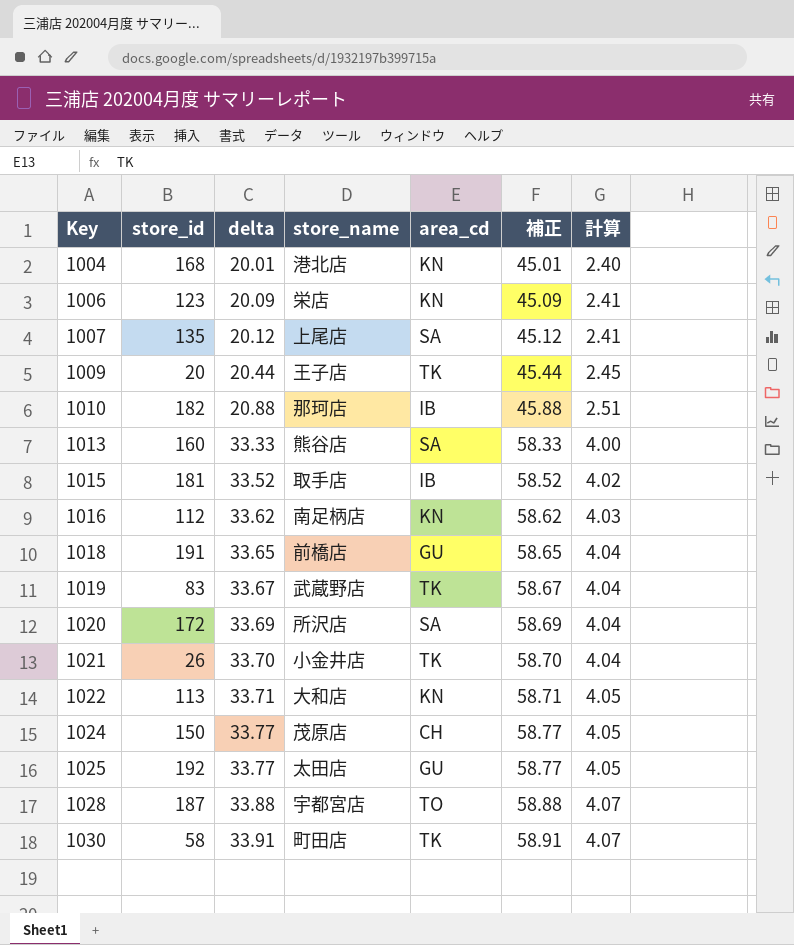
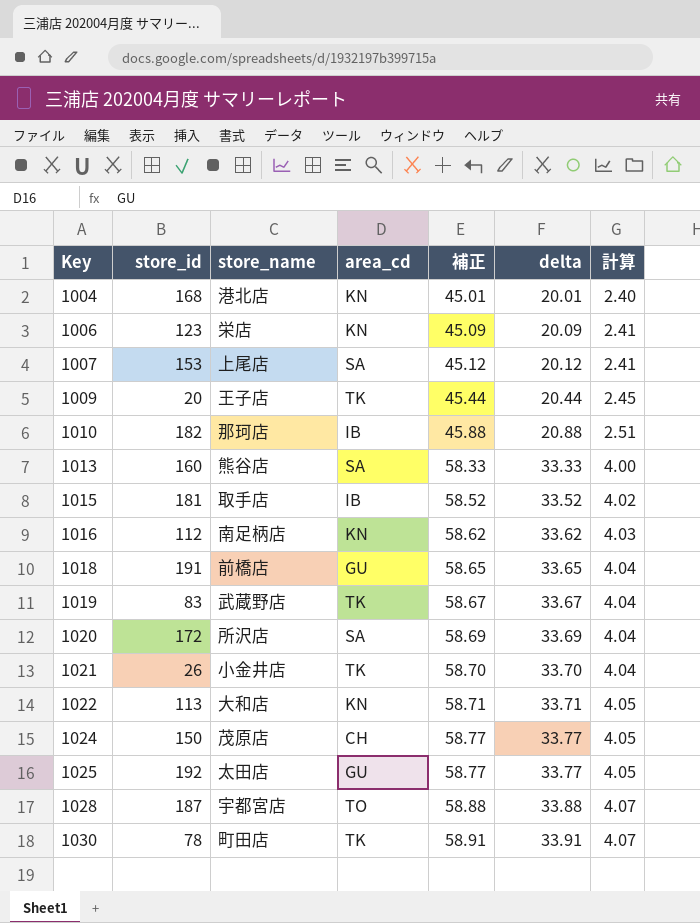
column delta | position: 3 -> 6
1007 | store_id: 135 -> 153
1030 | store_id: 58 -> 78

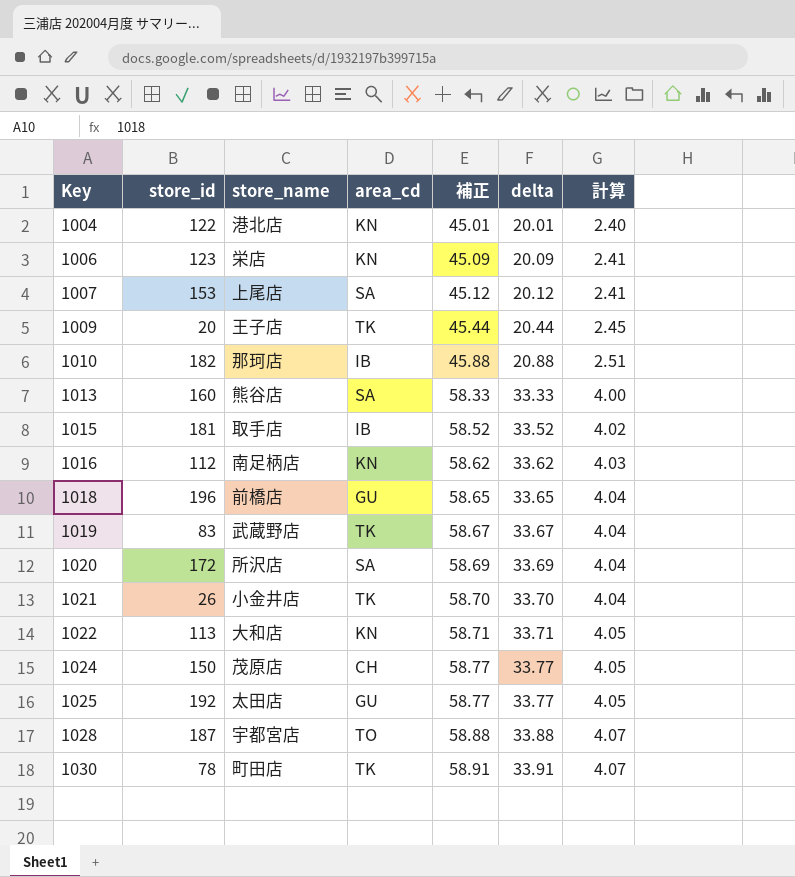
1004 | store_id: 168 -> 122
1018 | store_id: 191 -> 196

